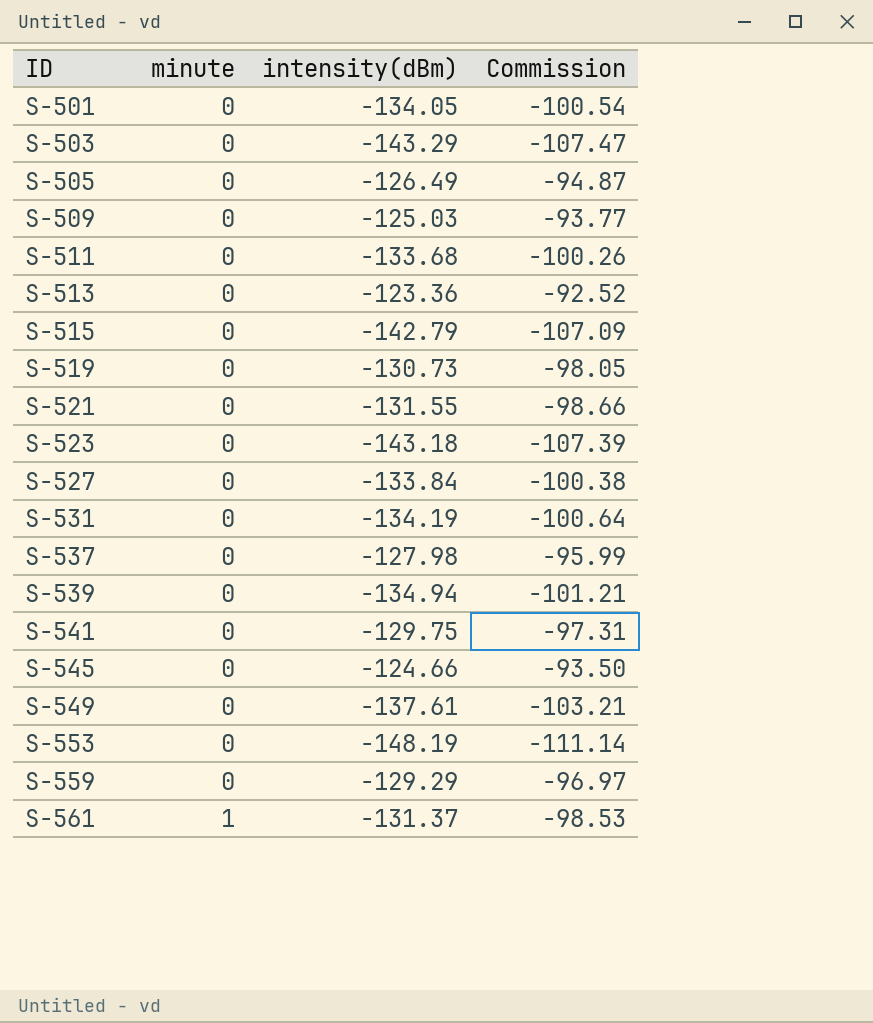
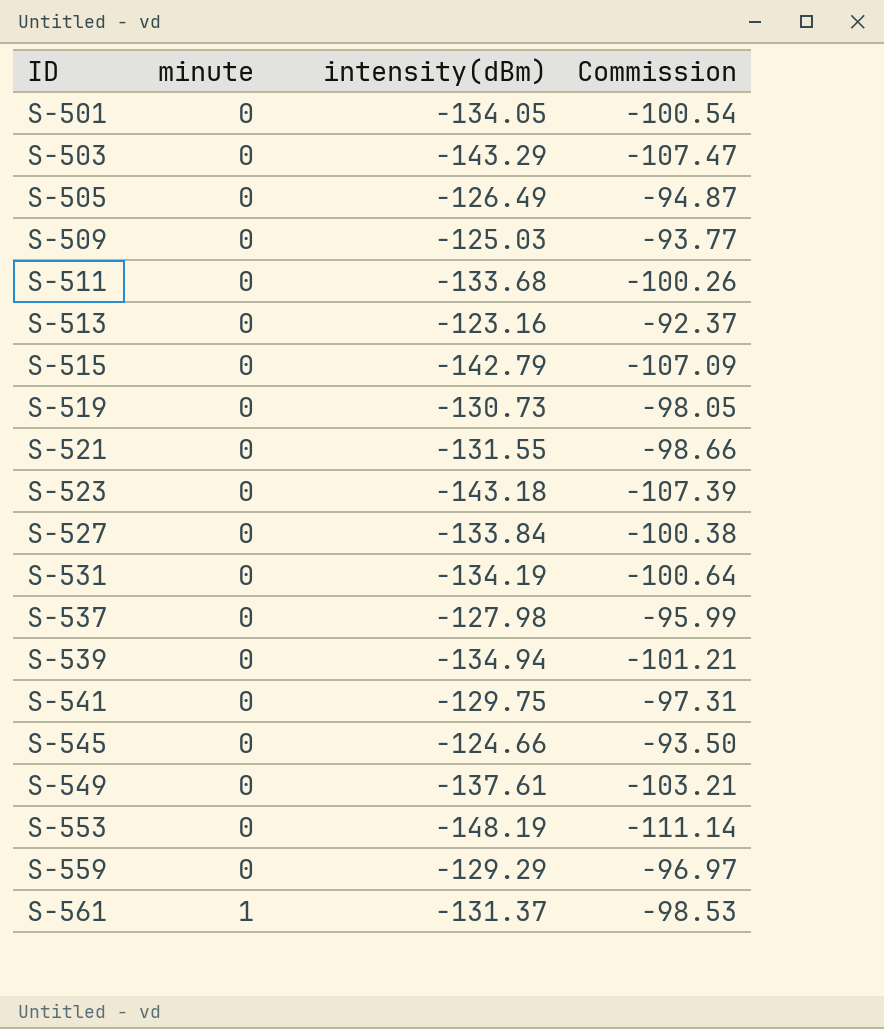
S-513 | intensity(dBm): -123.36 -> -123.16
S-513 | Commission: -92.52 -> -92.37

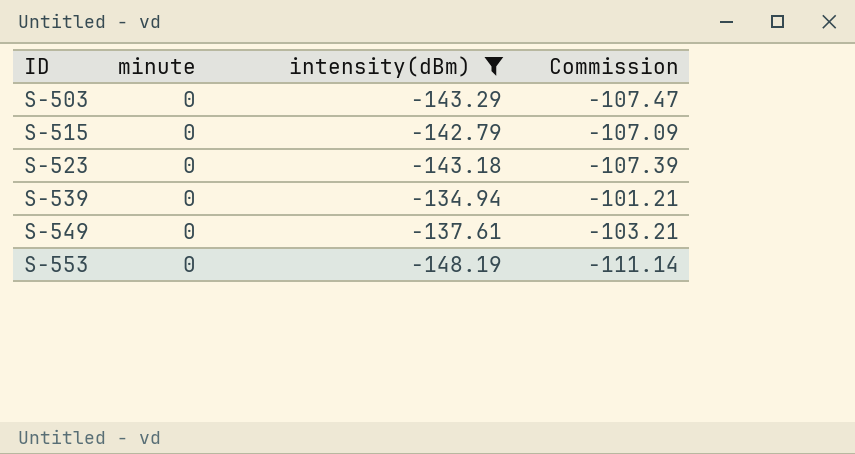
filter: none -> intensity(dBm) <= -134.94

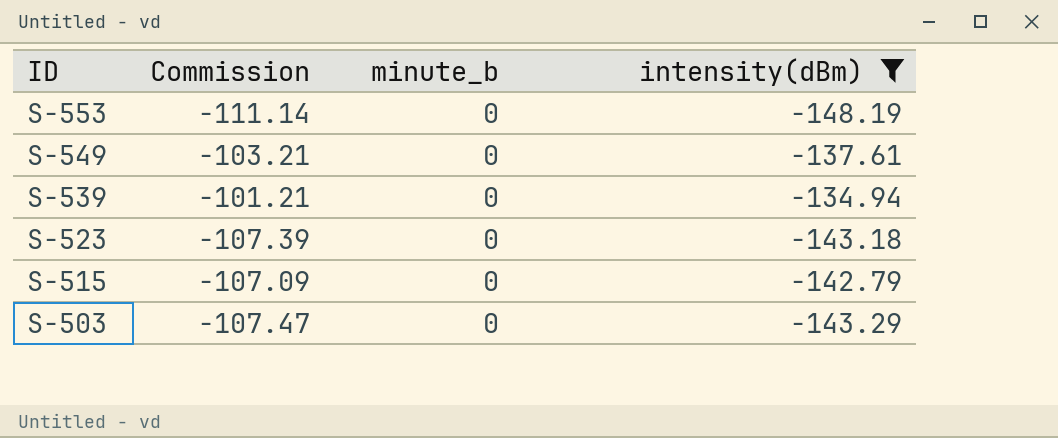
row order: ID ascending -> ID descending
column Commission | position: 4 -> 2
column name: minute -> minute_b

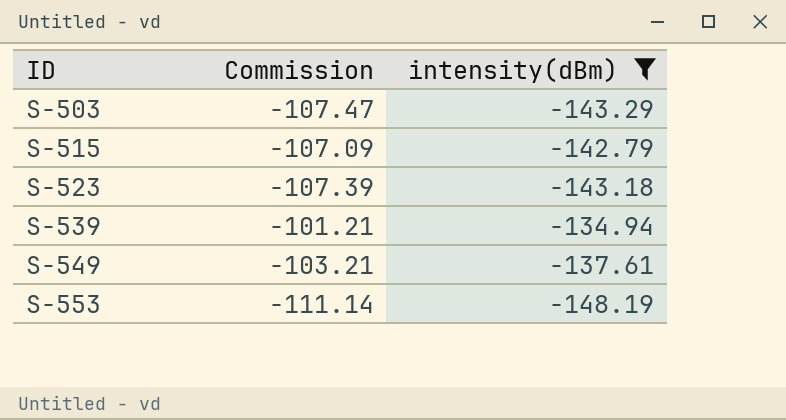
row order: ID descending -> ID ascending
column minute_b | position: 3 -> none

